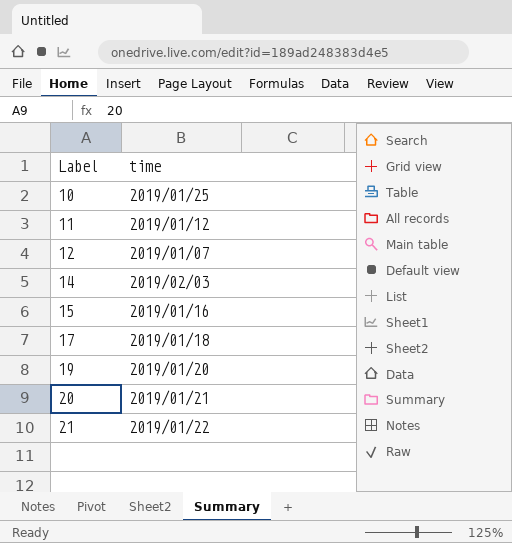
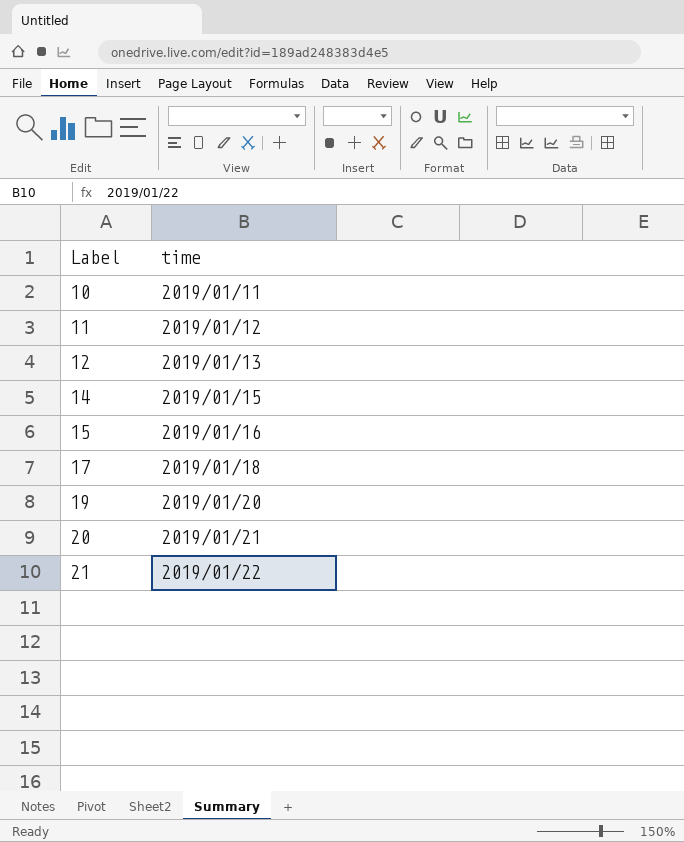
10 | time: 2019/01/25 -> 2019/01/11
12 | time: 2019/01/07 -> 2019/01/13
14 | time: 2019/02/03 -> 2019/01/15

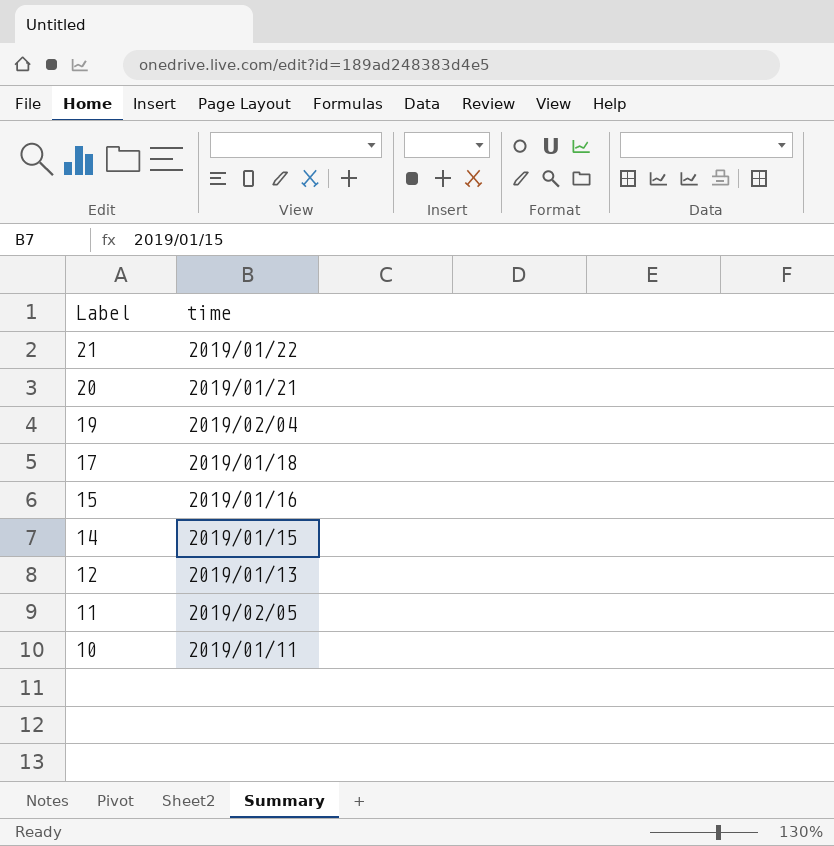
row order: Label ascending -> Label descending
19 | time: 2019/01/20 -> 2019/02/04
11 | time: 2019/01/12 -> 2019/02/05

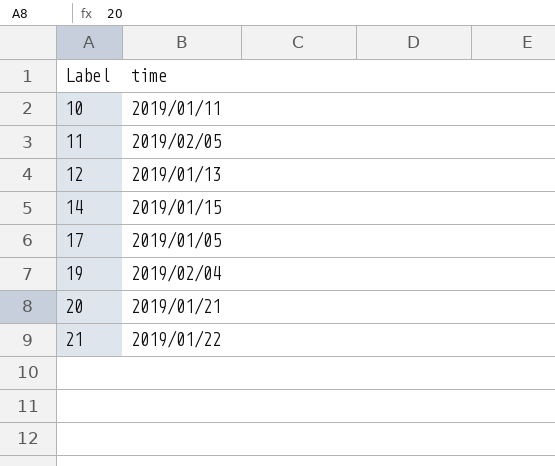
row order: Label descending -> Label ascending
row 15: 2019/01/16 -> none
17 | time: 2019/01/18 -> 2019/01/05

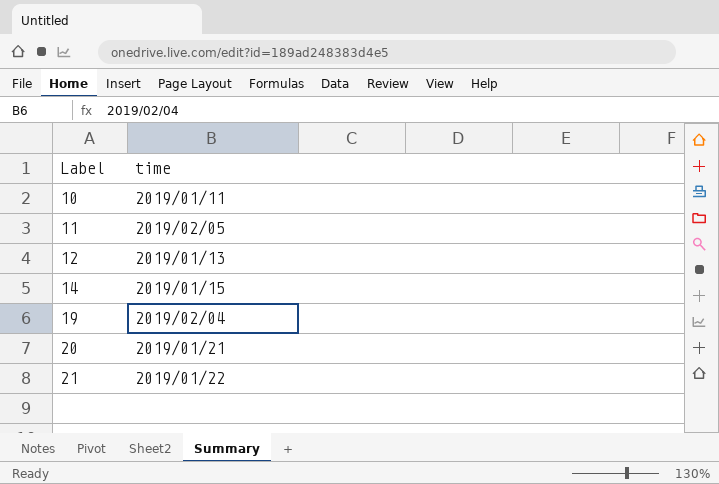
row 17: 2019/01/05 -> none

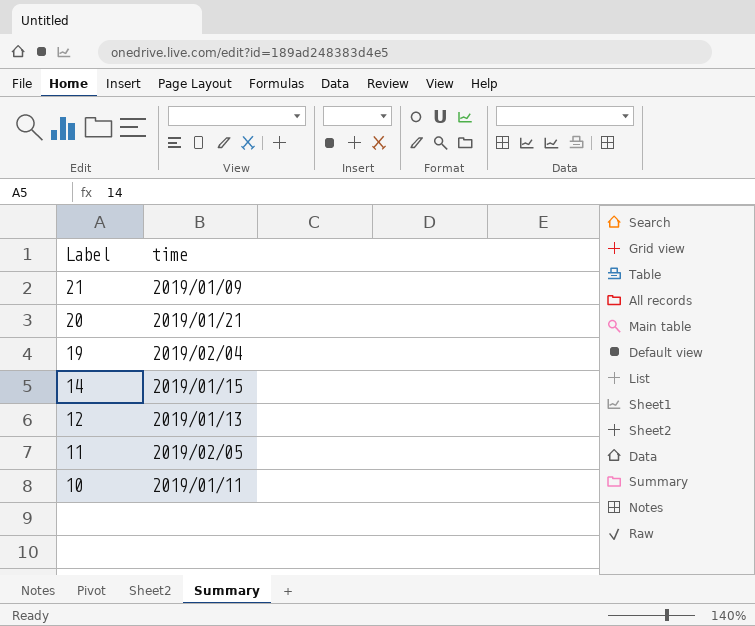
row order: Label ascending -> Label descending
21 | time: 2019/01/22 -> 2019/01/09

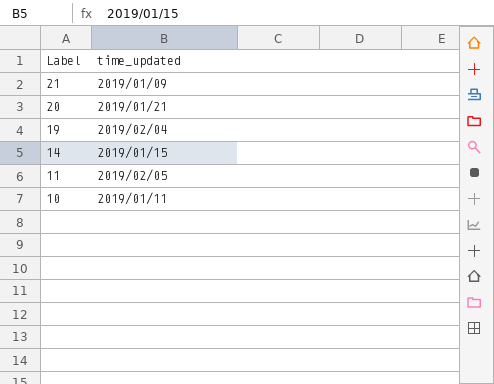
column name: time -> time_updated
row 12: 2019/01/13 -> none

